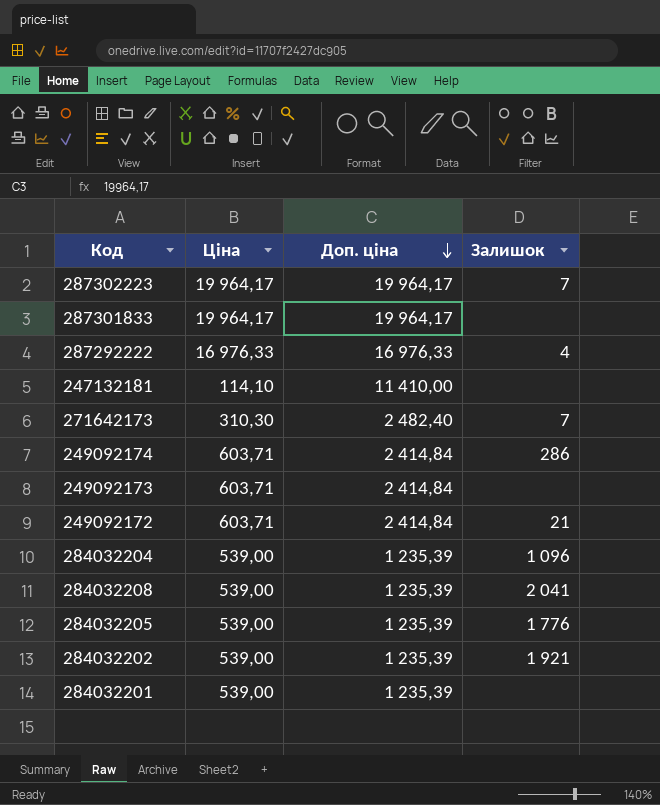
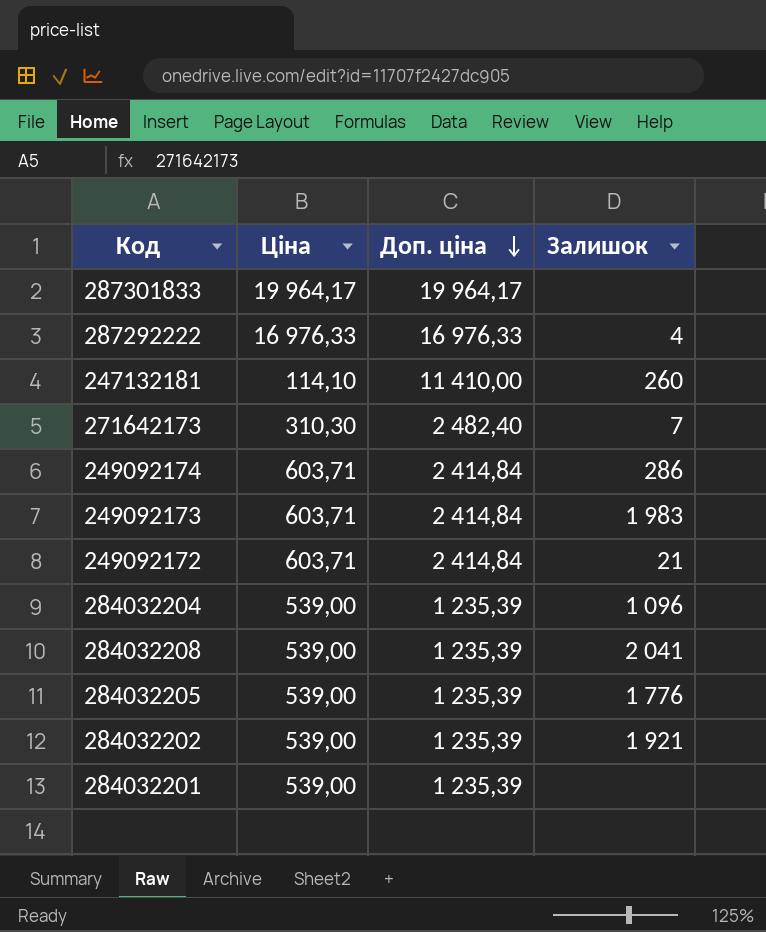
row 287302223: 19 964,17 | 19 964,17 | 7 -> none
247132181 | Залишок: none -> 260
249092173 | Залишок: none -> 1 983

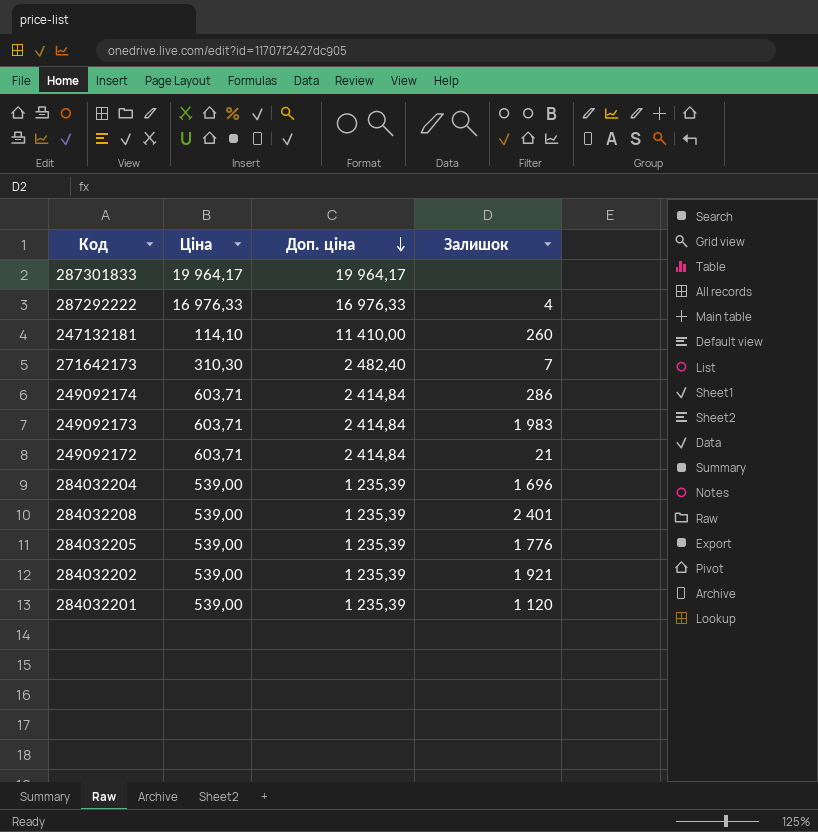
284032204 | Залишок: 1 096 -> 1 696
284032208 | Залишок: 2 041 -> 2 401
284032201 | Залишок: none -> 1 120

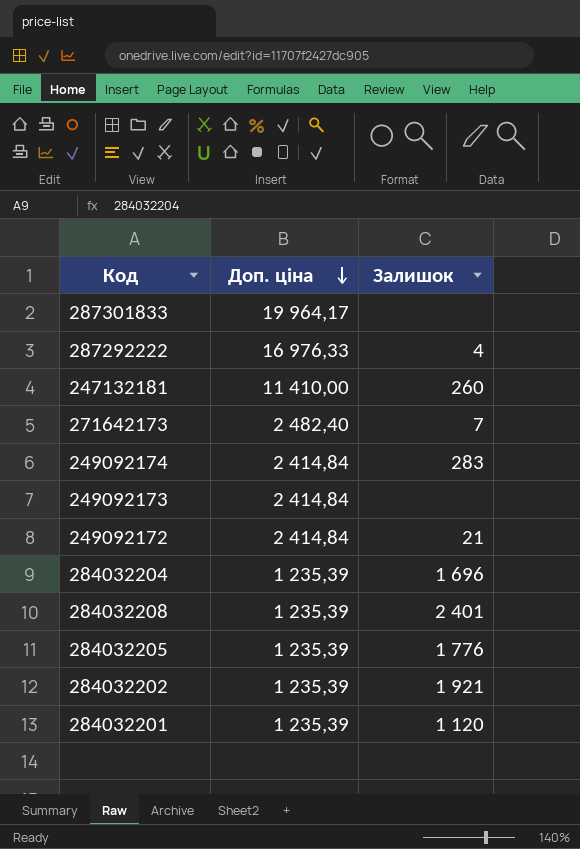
column Ціна | position: 2 -> none
249092174 | Залишок: 286 -> 283
249092173 | Залишок: 1 983 -> none

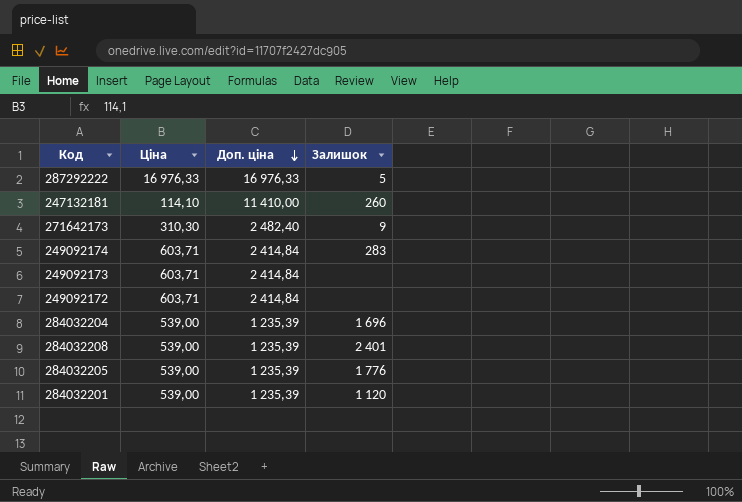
column Ціна | position: none -> 2
row 287301833: 19 964,17 | none -> none
row 284032202: 1 235,39 | 1 921 -> none
287292222 | Залишок: 4 -> 5
271642173 | Залишок: 7 -> 9
249092172 | Залишок: 21 -> none

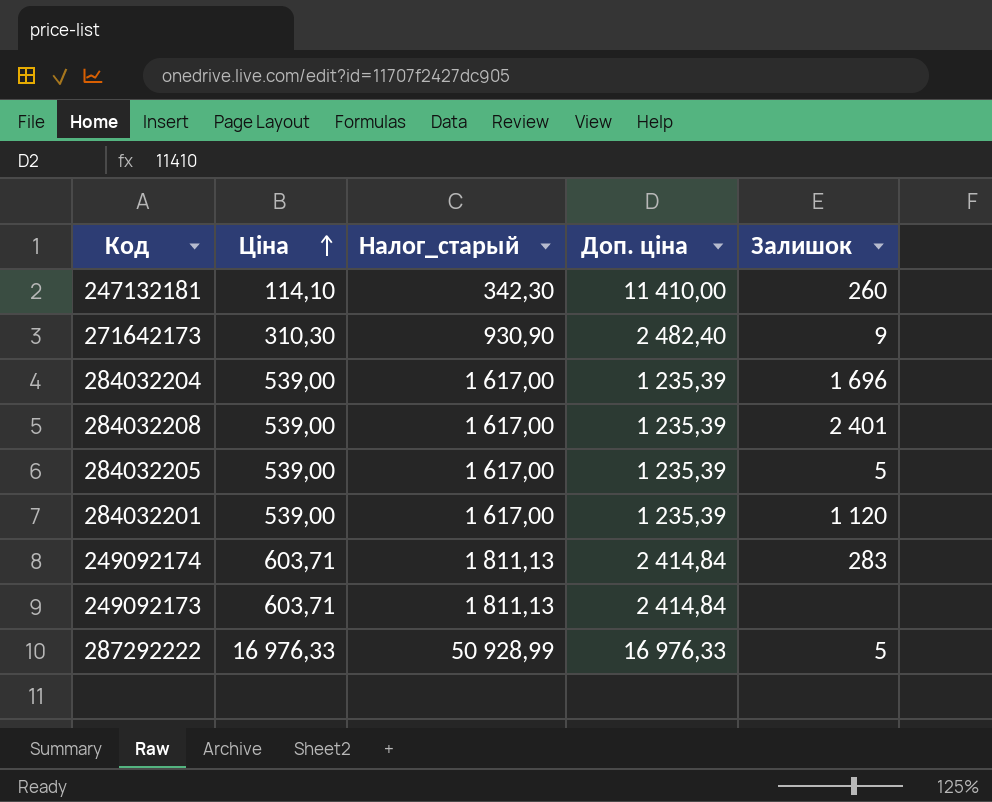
row order: Доп. ціна descending -> Ціна ascending
column Налог_старый | formula: none -> [Ціна] * 3
row 249092172: 603,71 | 2 414,84 | none -> none
284032205 | Залишок: 1 776 -> 5

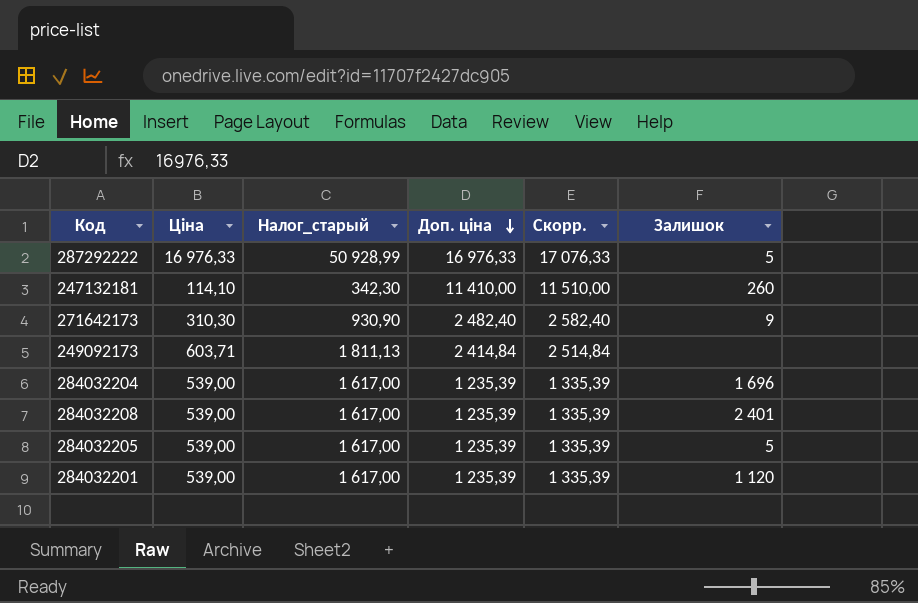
row order: Ціна ascending -> Доп. ціна descending
column Скорр. | formula: none -> [Доп. ціна] + 100
row 249092174: 603,71 | 1 811,13 | 2 414,84 | 283 -> none

